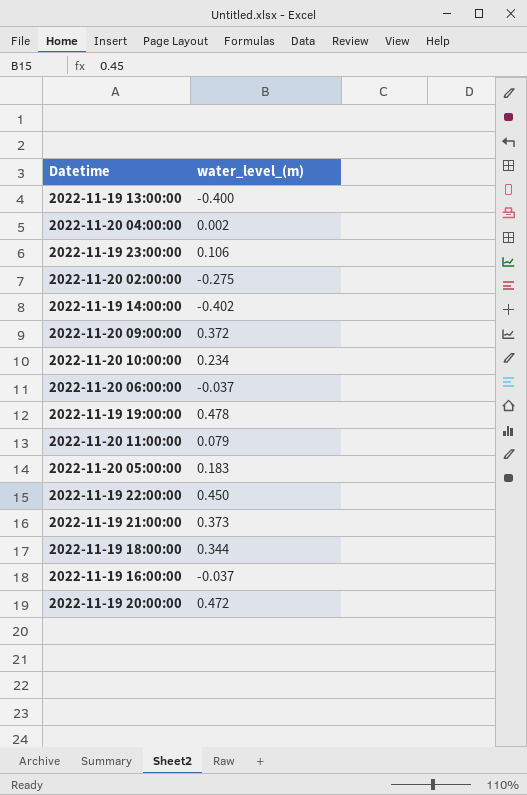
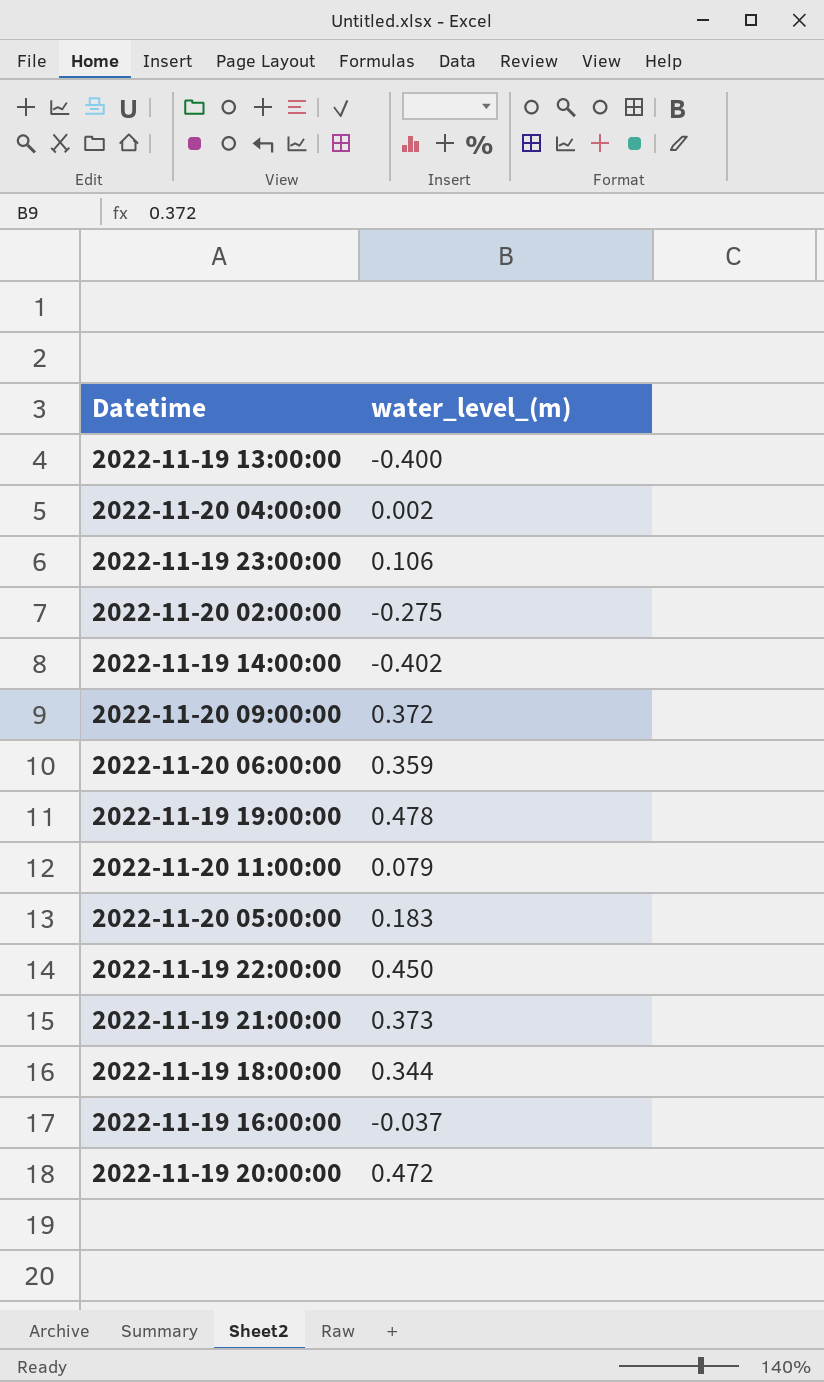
row 2022-11-20 10:00:00: 0.234 -> none
2022-11-20 06:00:00 | water_level_(m): -0.037 -> 0.359

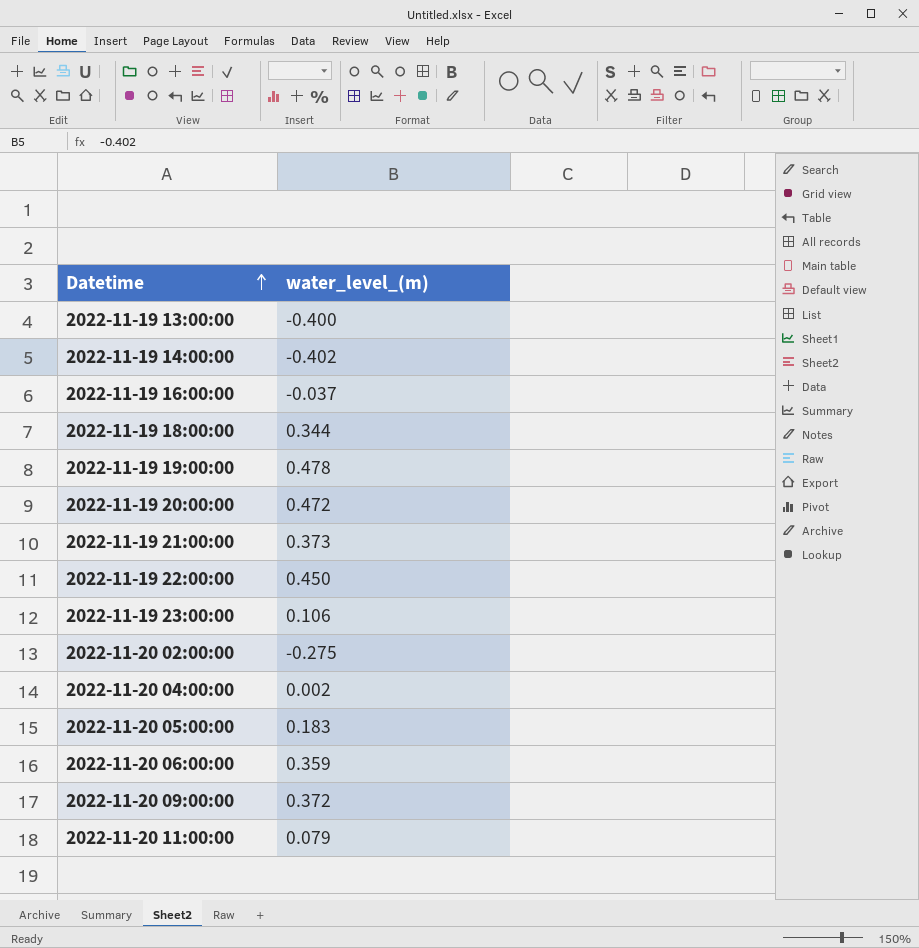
row order: none -> Datetime ascending

